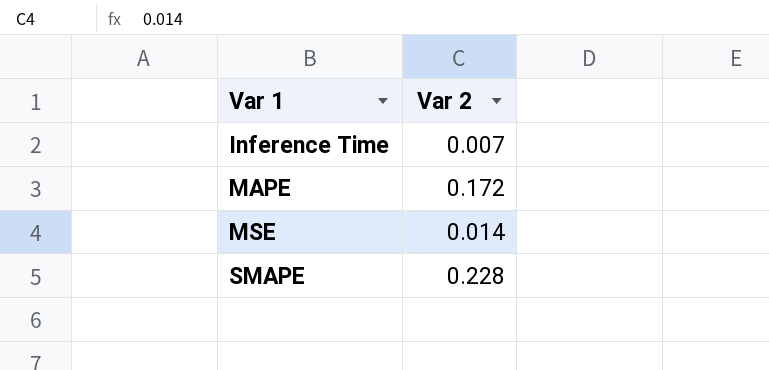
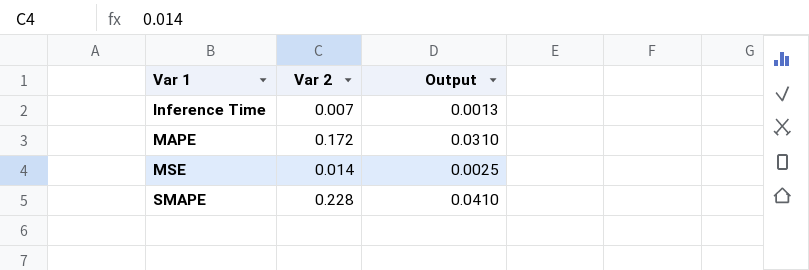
column Output | formula: none -> [Var 2] * 0.18

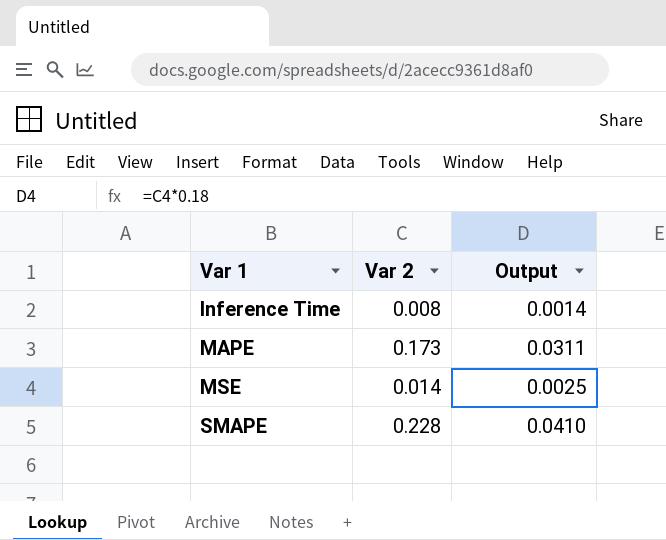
Inference Time | Var 2: 0.007 -> 0.008
Inference Time | Output: 0.0013 -> 0.0014
MAPE | Var 2: 0.172 -> 0.173
MAPE | Output: 0.0310 -> 0.0311

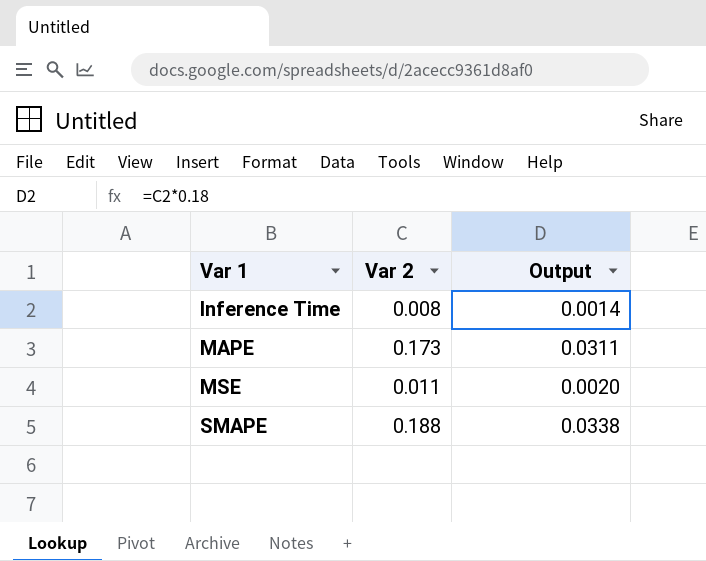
MSE | Var 2: 0.014 -> 0.011
MSE | Output: 0.0025 -> 0.0020
SMAPE | Var 2: 0.228 -> 0.188
SMAPE | Output: 0.0410 -> 0.0338

